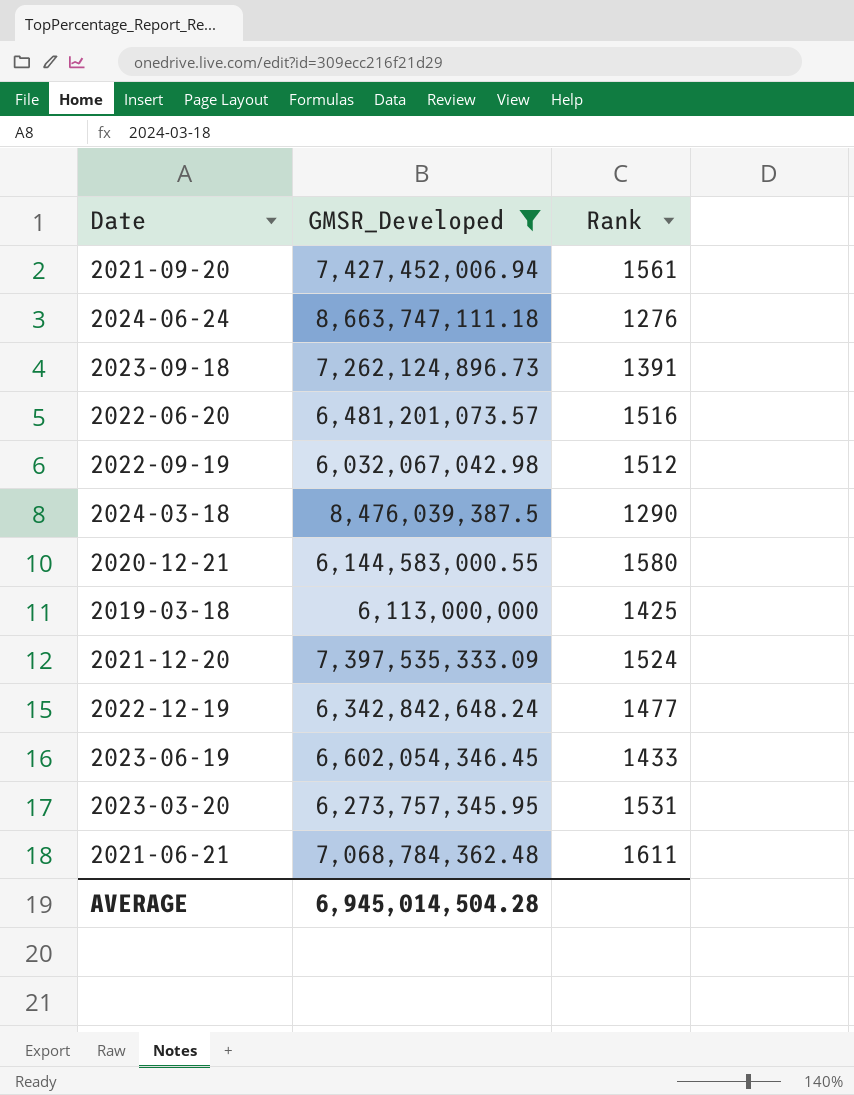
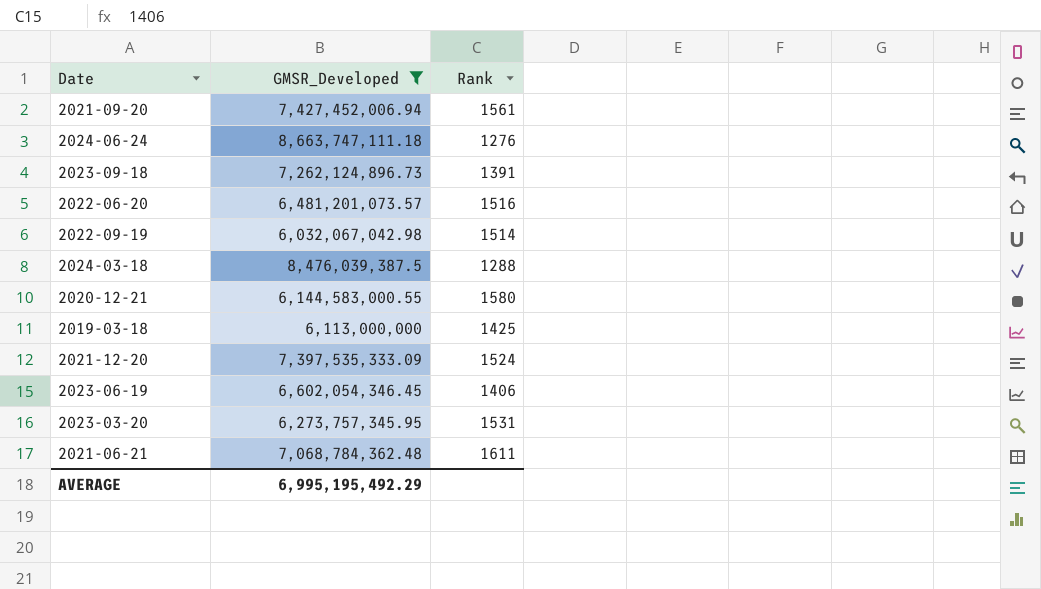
row 2022-12-19: 6,342,842,648.24 | 1477 -> none
2022-09-19 | Rank: 1512 -> 1514
2024-03-18 | Rank: 1290 -> 1288
2023-06-19 | Rank: 1433 -> 1406
AVERAGE | GMSR_Developed: 6,945,014,504.28 -> 6,995,195,492.29

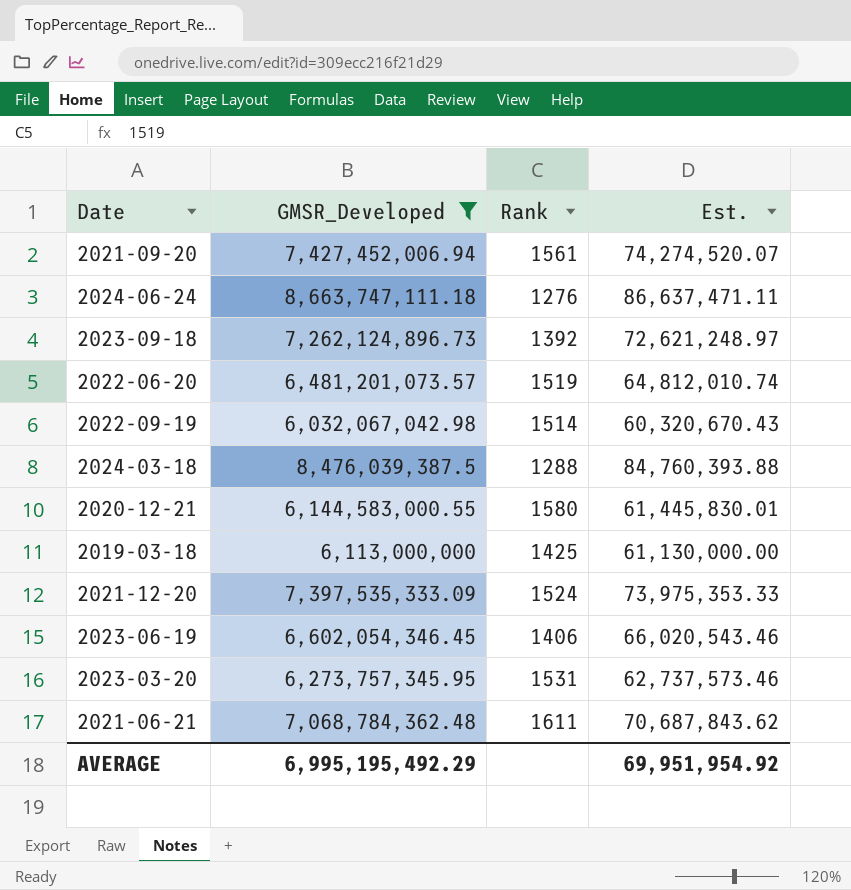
column Est. | formula: none -> [GMSR_Developed] * 0.01
2023-09-18 | Rank: 1391 -> 1392
2022-06-20 | Rank: 1516 -> 1519

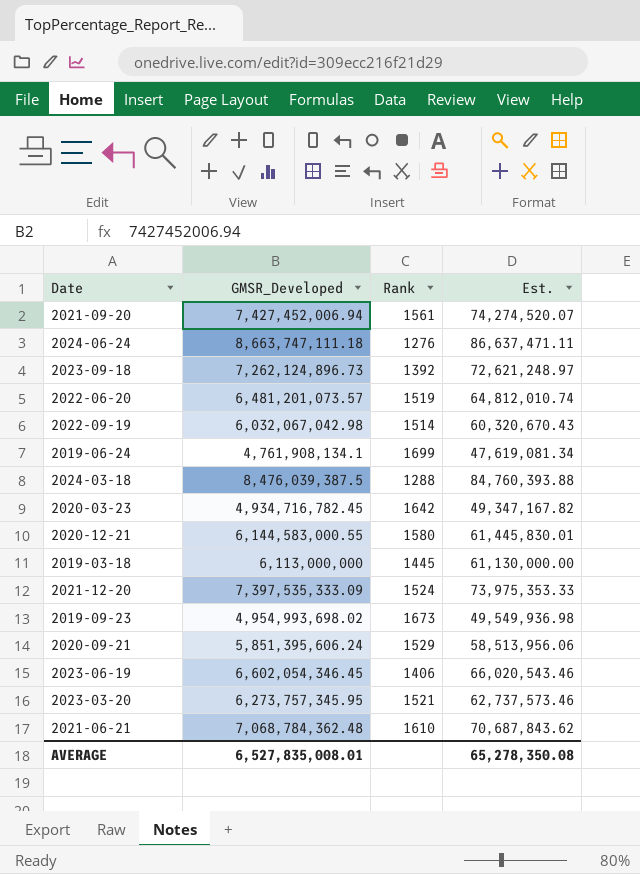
filter: GMSR_Developed >= 6,032,067,042.98 -> none
2019-03-18 | Rank: 1425 -> 1445
2023-03-20 | Rank: 1531 -> 1521
2021-06-21 | Rank: 1611 -> 1610
AVERAGE | GMSR_Developed: 6,995,195,492.29 -> 6,527,835,008.01
AVERAGE | Est.: 69,951,954.92 -> 65,278,350.08

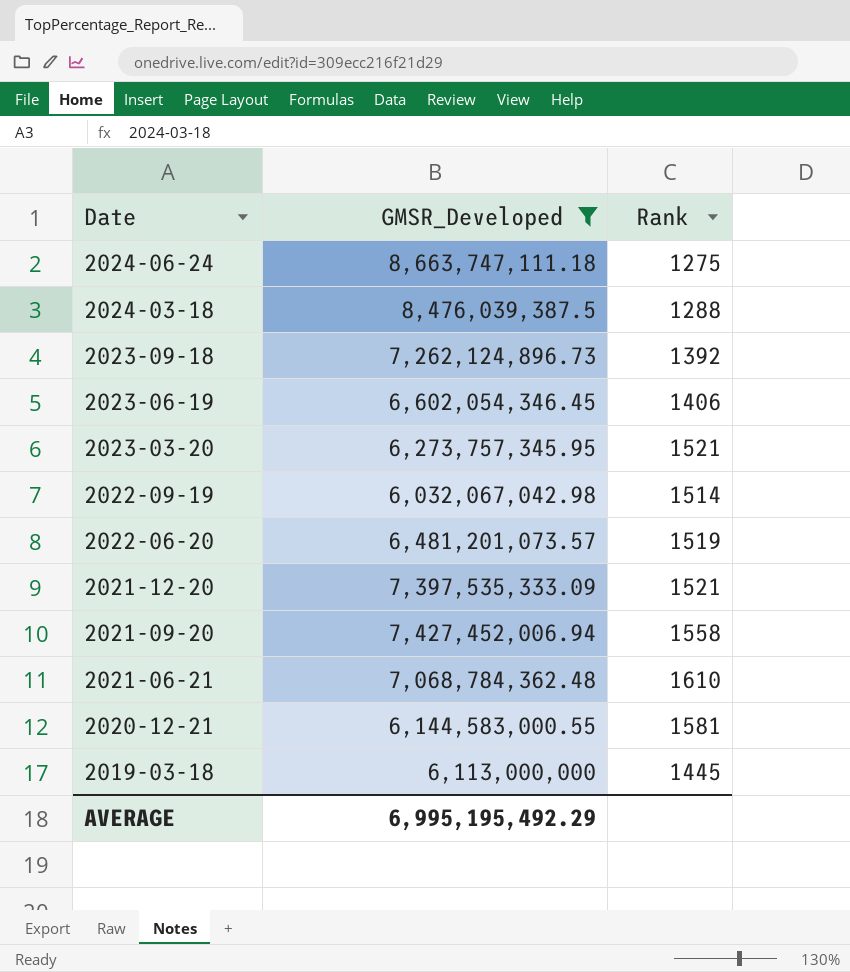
filter: none -> GMSR_Developed >= 6,032,067,042.98
row order: none -> Date descending
column Est. | formula: [GMSR_Developed] * 0.01 -> none
2024-06-24 | Rank: 1276 -> 1275
2021-12-20 | Rank: 1524 -> 1521
2021-09-20 | Rank: 1561 -> 1558
2020-12-21 | Rank: 1580 -> 1581
AVERAGE | GMSR_Developed: 6,527,835,008.01 -> 6,995,195,492.29

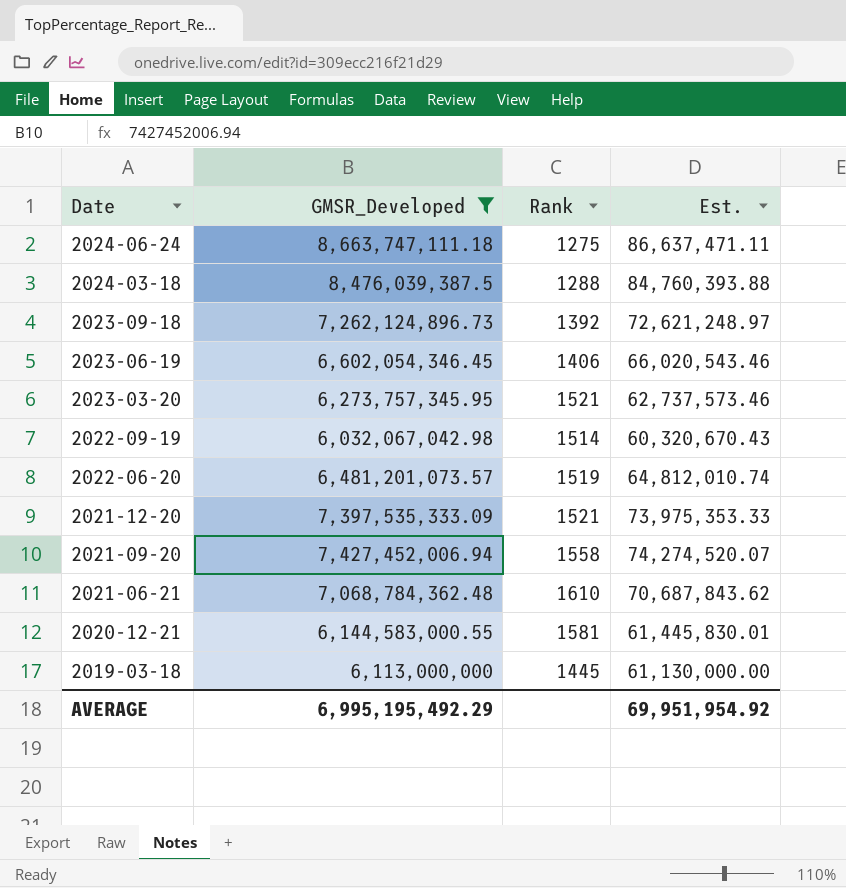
column Est. | formula: none -> [GMSR_Developed] * 0.01

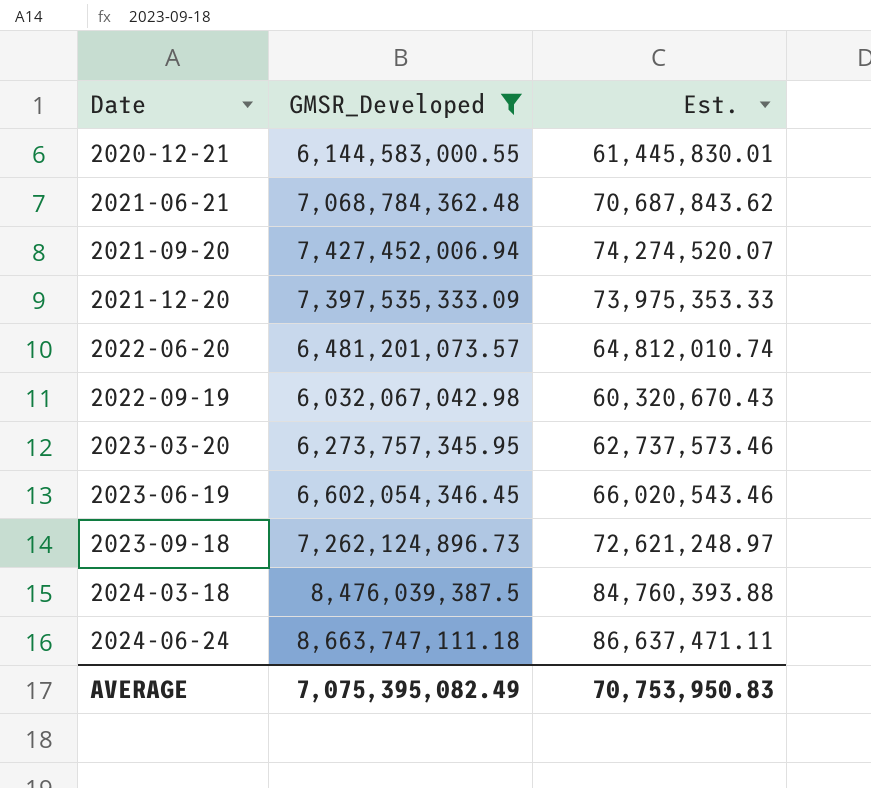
row order: Date descending -> Date ascending
column Rank | position: 3 -> none
row 2019-03-18: 6,113,000,000 | 1445 | 61,130,000.00 -> none
AVERAGE | GMSR_Developed: 6,995,195,492.29 -> 7,075,395,082.49
AVERAGE | Est.: 69,951,954.92 -> 70,753,950.83

